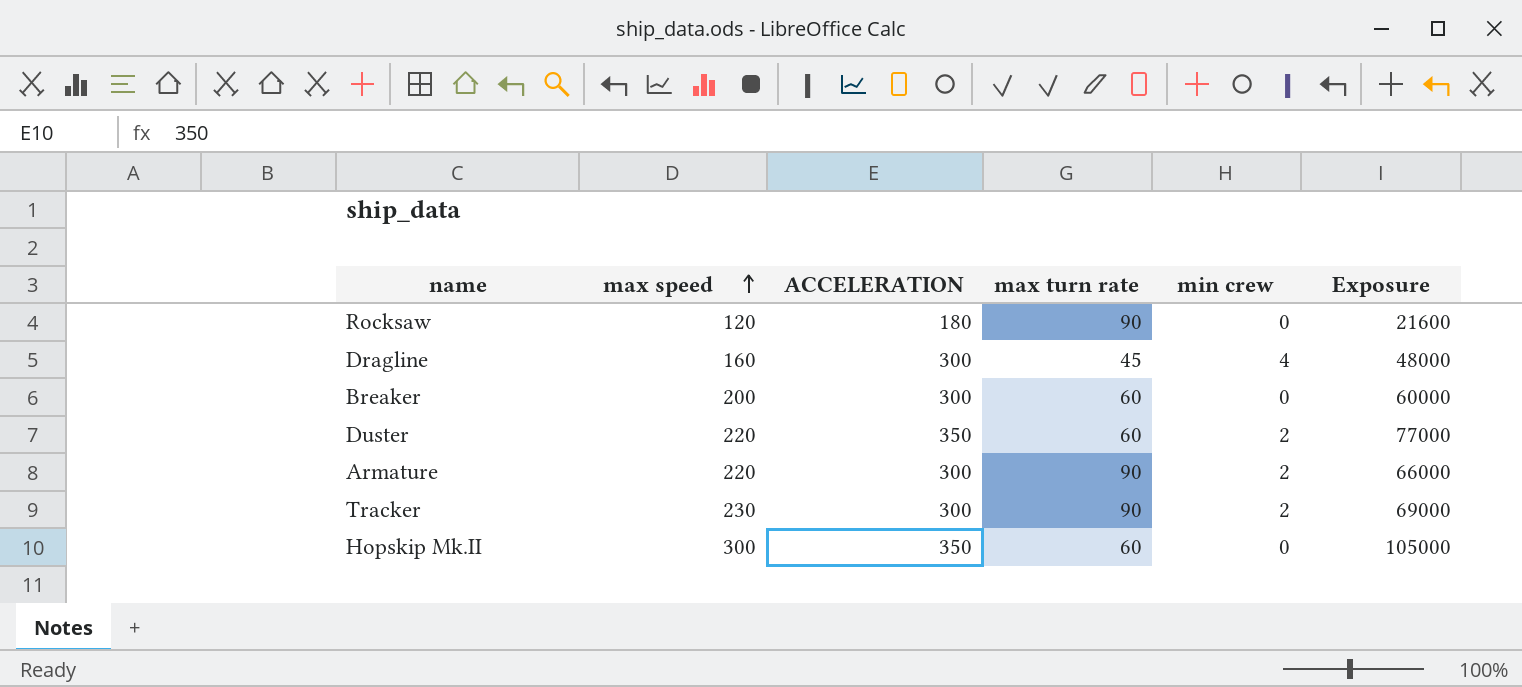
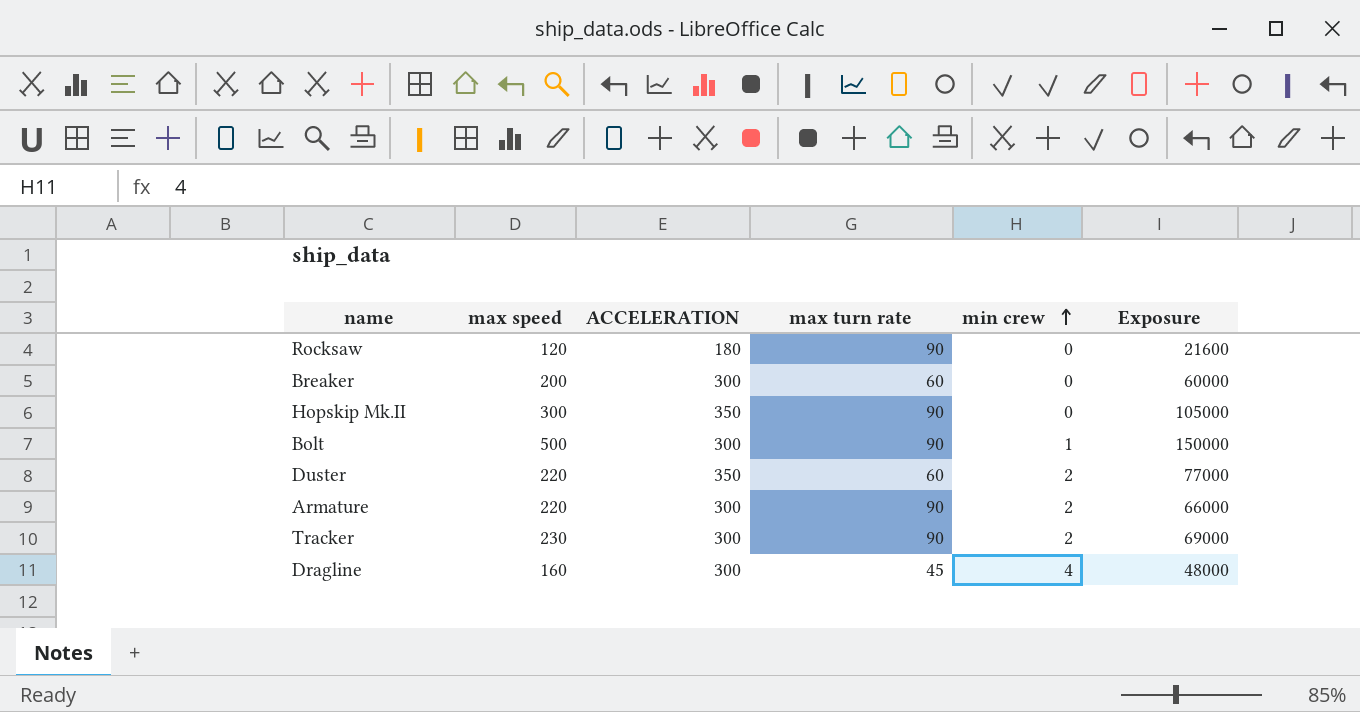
row order: max speed ascending -> min crew ascending
Hopskip Mk.II | max turn rate: 60 -> 90
row Bolt: none -> 500 | 300 | 90 | 1 | 150000

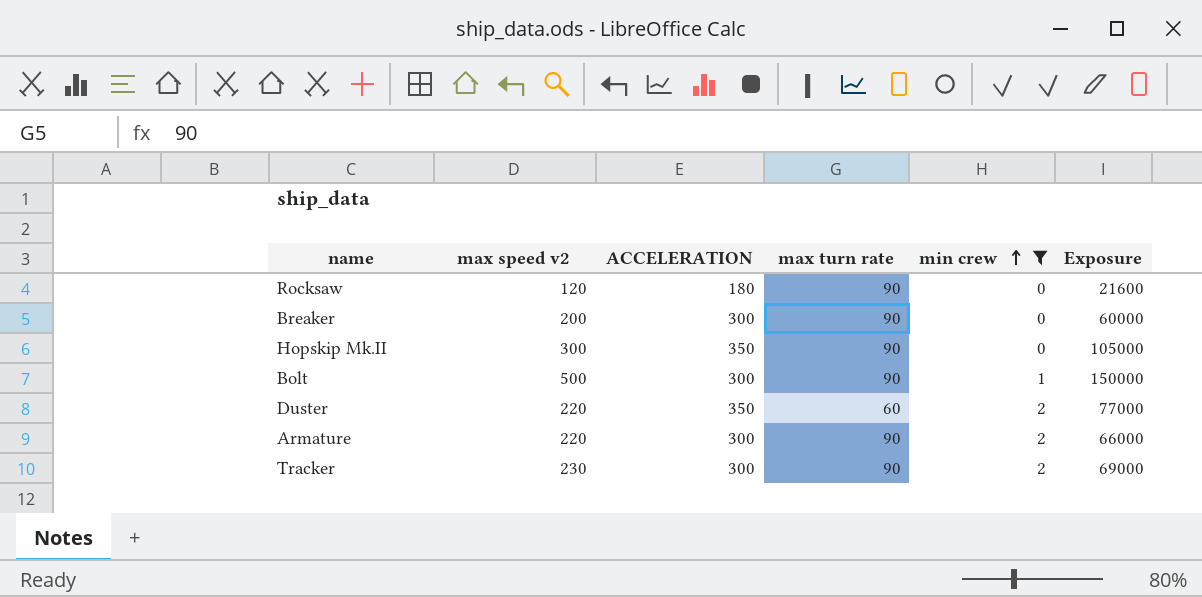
filter: none -> min crew != 4
column name: max speed -> max speed v2
Breaker | max turn rate: 60 -> 90

